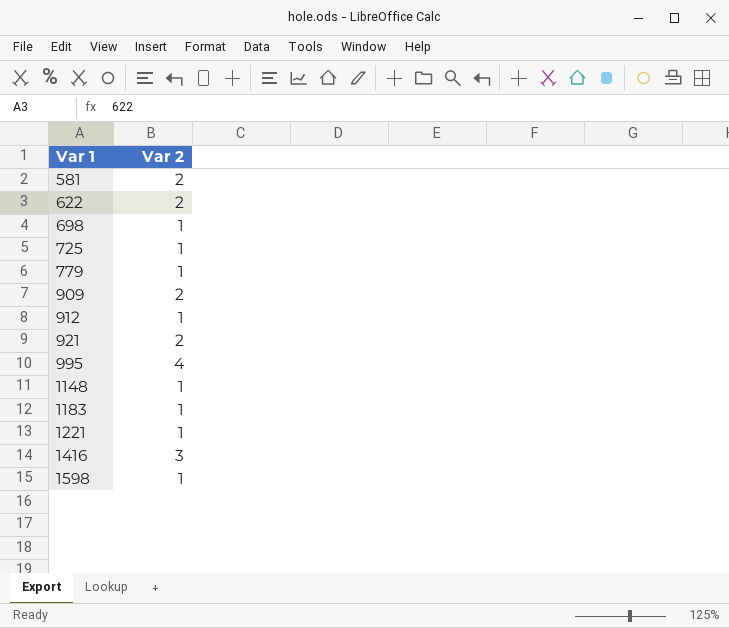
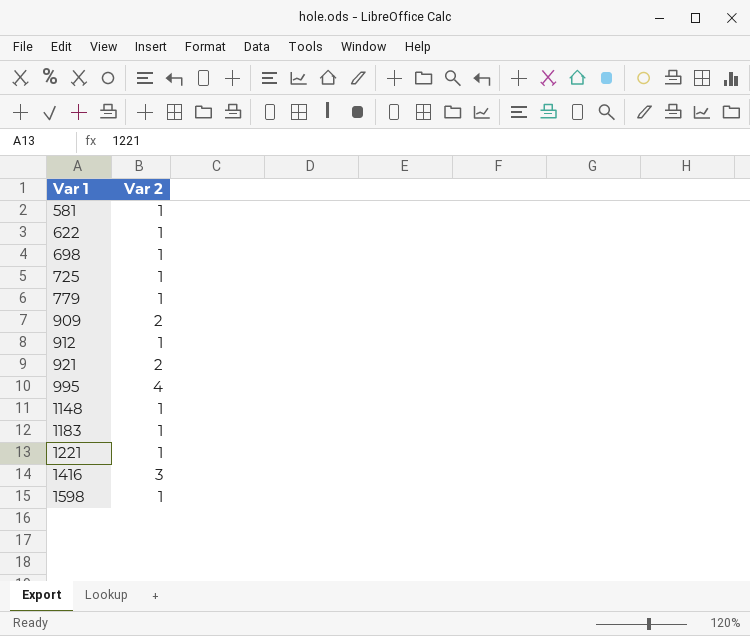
581 | Var 2: 2 -> 1
622 | Var 2: 2 -> 1

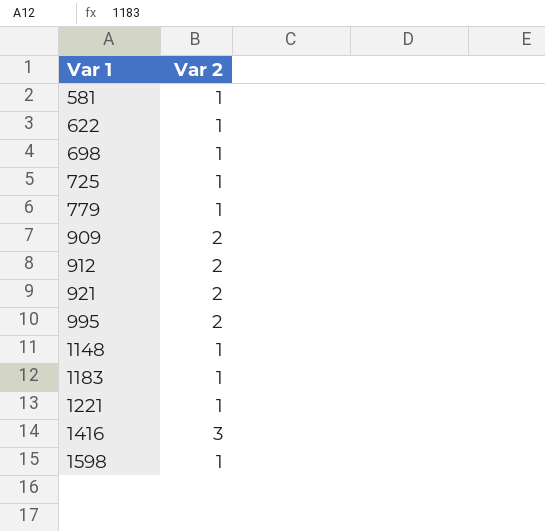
912 | Var 2: 1 -> 2
995 | Var 2: 4 -> 2

